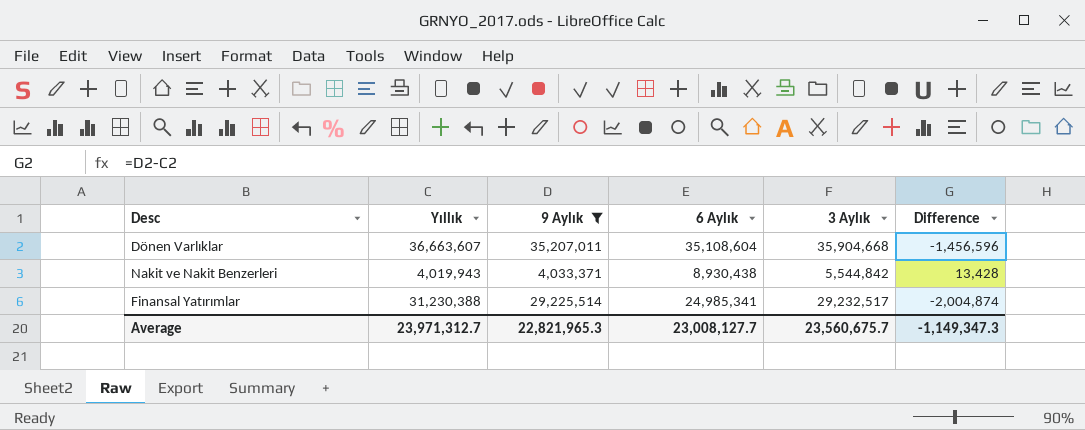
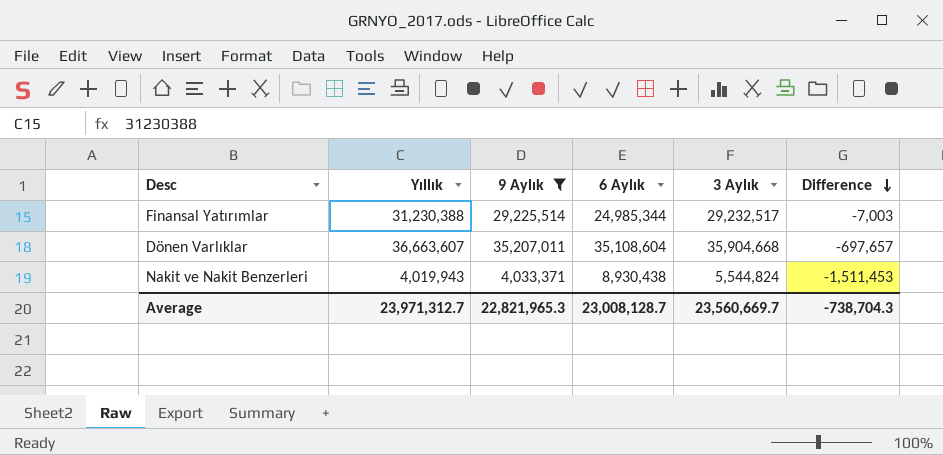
row order: none -> Difference descending
column Difference | formula: [9 Aylık] - [Yıllık] -> [9 Aylık] - [3 Aylık]
Finansal Yatırımlar | 6 Aylık: 24,985,341 -> 24,985,344
Nakit ve Nakit Benzerleri | 3 Aylık: 5,544,842 -> 5,544,824
Average | 6 Aylık: 23,008,127.7 -> 23,008,128.7
Average | 3 Aylık: 23,560,675.7 -> 23,560,669.7
Average | Difference: -1,149,347.3 -> -738,704.3

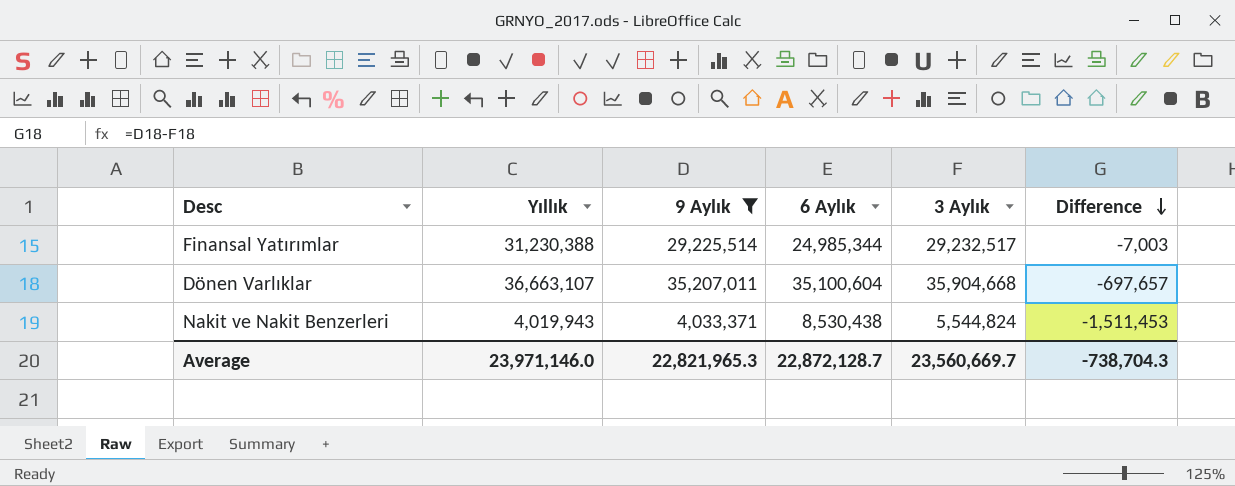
Dönen Varlıklar | Yıllık: 36,663,607 -> 36,663,107
Dönen Varlıklar | 6 Aylık: 35,108,604 -> 35,100,604
Nakit ve Nakit Benzerleri | 6 Aylık: 8,930,438 -> 8,530,438
Average | Yıllık: 23,971,312.7 -> 23,971,146.0
Average | 6 Aylık: 23,008,128.7 -> 22,872,128.7

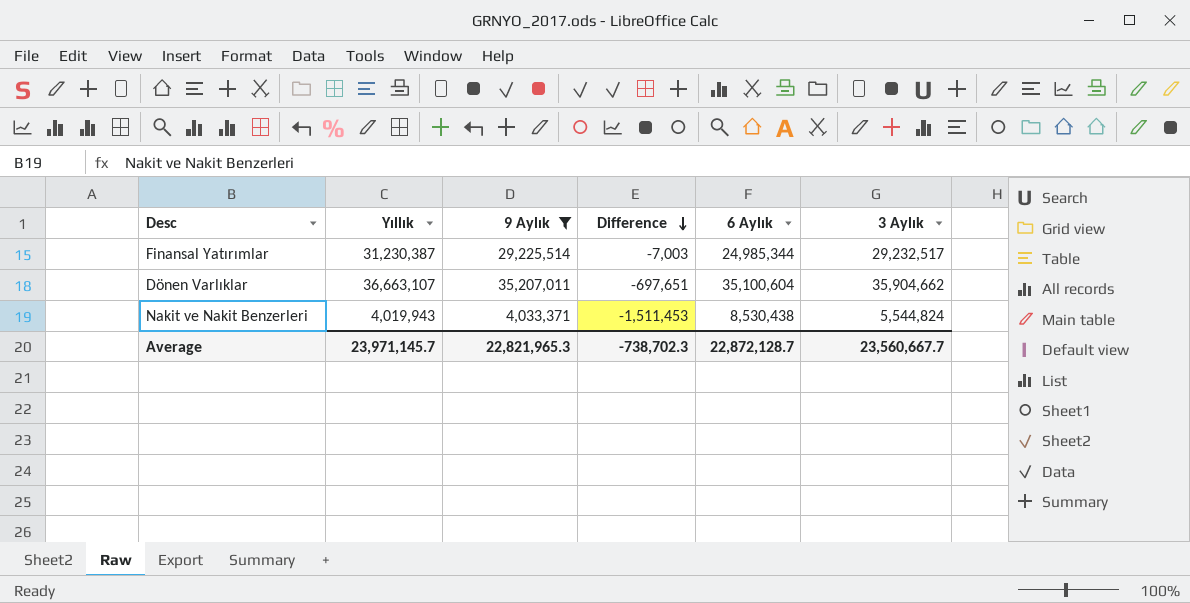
column Difference | position: 6 -> 4
Finansal Yatırımlar | Yıllık: 31,230,388 -> 31,230,387
Dönen Varlıklar | Difference: -697,657 -> -697,651
Dönen Varlıklar | 3 Aylık: 35,904,668 -> 35,904,662
Average | Yıllık: 23,971,146.0 -> 23,971,145.7
Average | Difference: -738,704.3 -> -738,702.3
Average | 3 Aylık: 23,560,669.7 -> 23,560,667.7

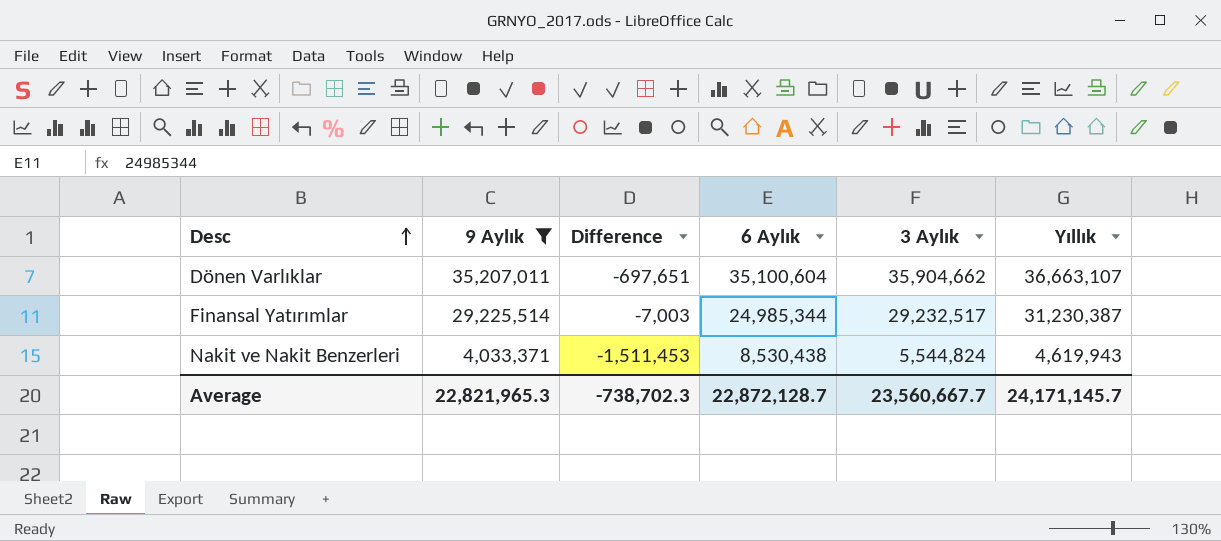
row order: Difference descending -> Desc ascending
column Yıllık | position: 2 -> 6
Nakit ve Nakit Benzerleri | Yıllık: 4,019,943 -> 4,619,943
Average | Yıllık: 23,971,145.7 -> 24,171,145.7

